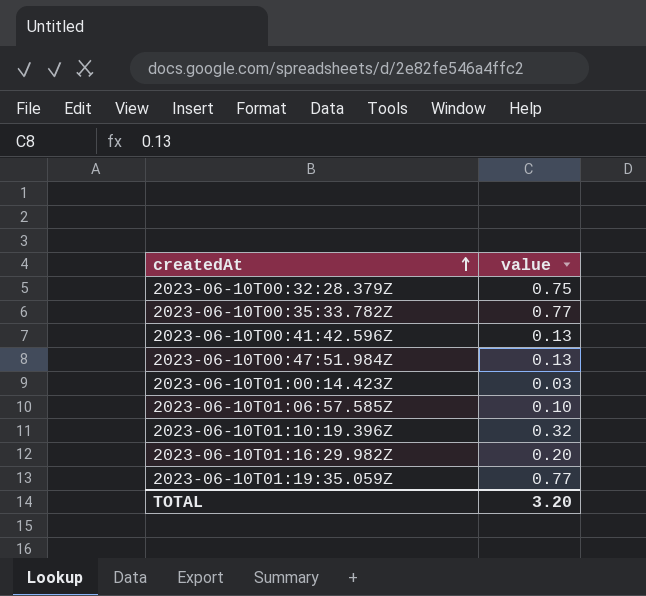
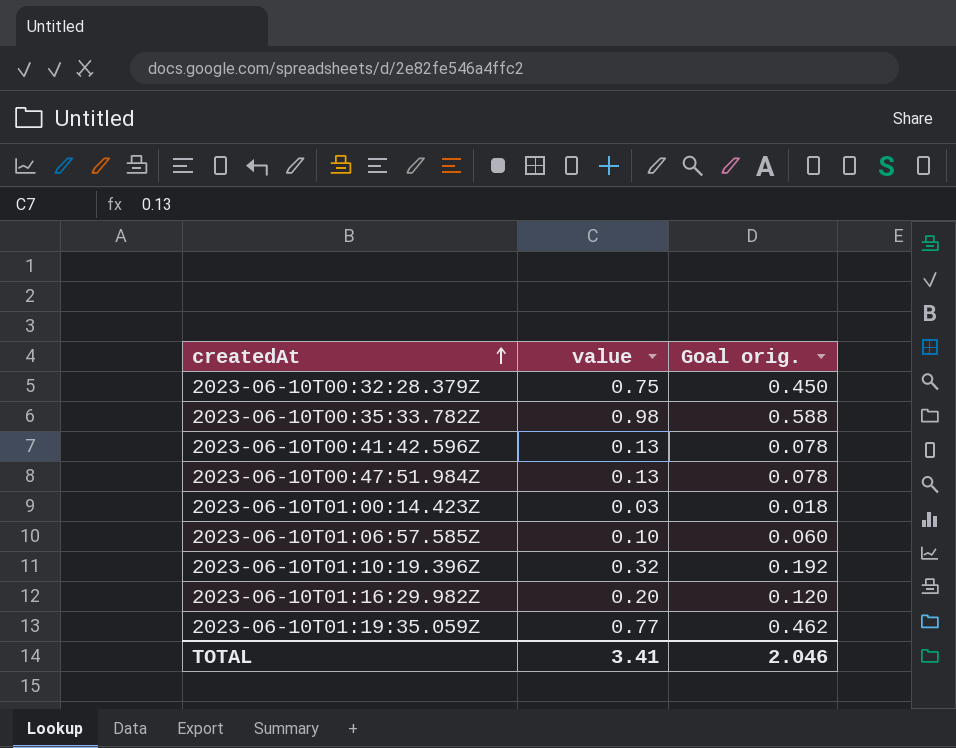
column Goal orig. | formula: none -> [value] * 0.6
2023-06-10T00:35:33.782Z | value: 0.77 -> 0.98
TOTAL | value: 3.20 -> 3.41

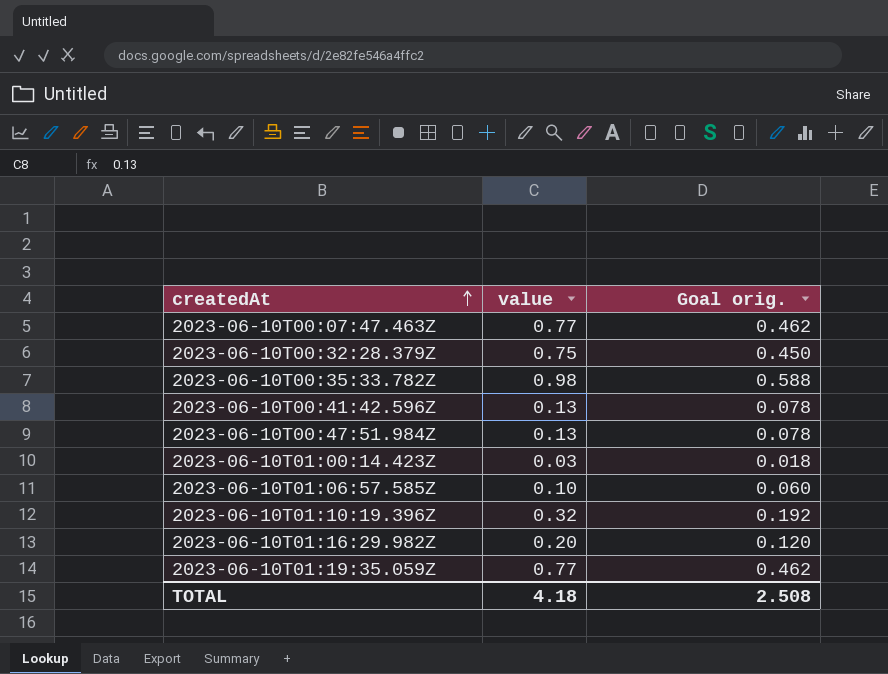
row 2023-06-10T00:07:47.463Z: none -> 0.77 | 0.462
TOTAL | value: 3.41 -> 4.18
TOTAL | Goal orig.: 2.046 -> 2.508

